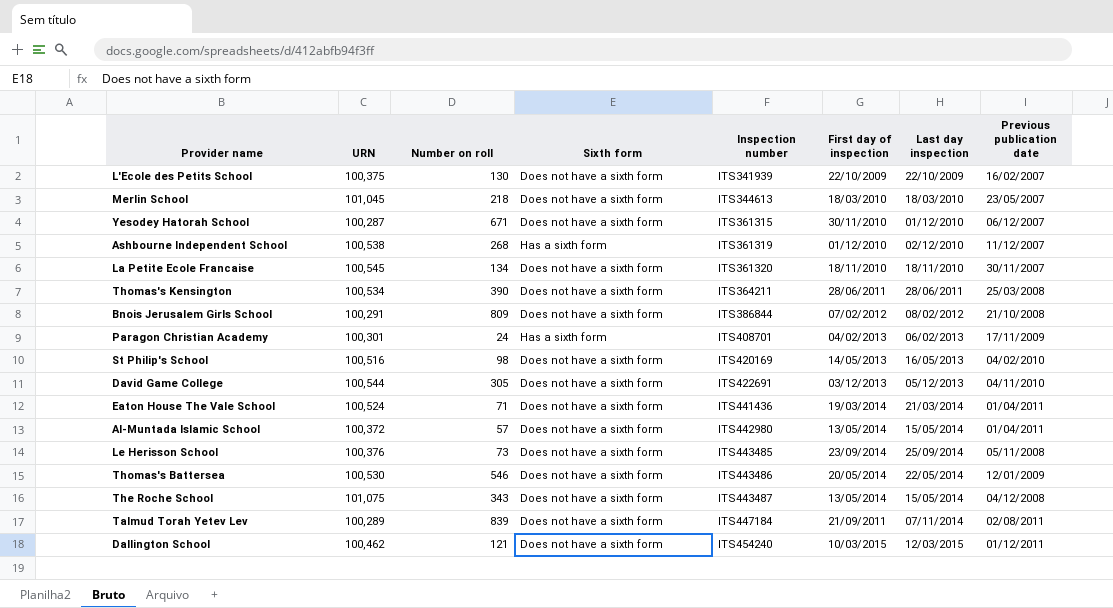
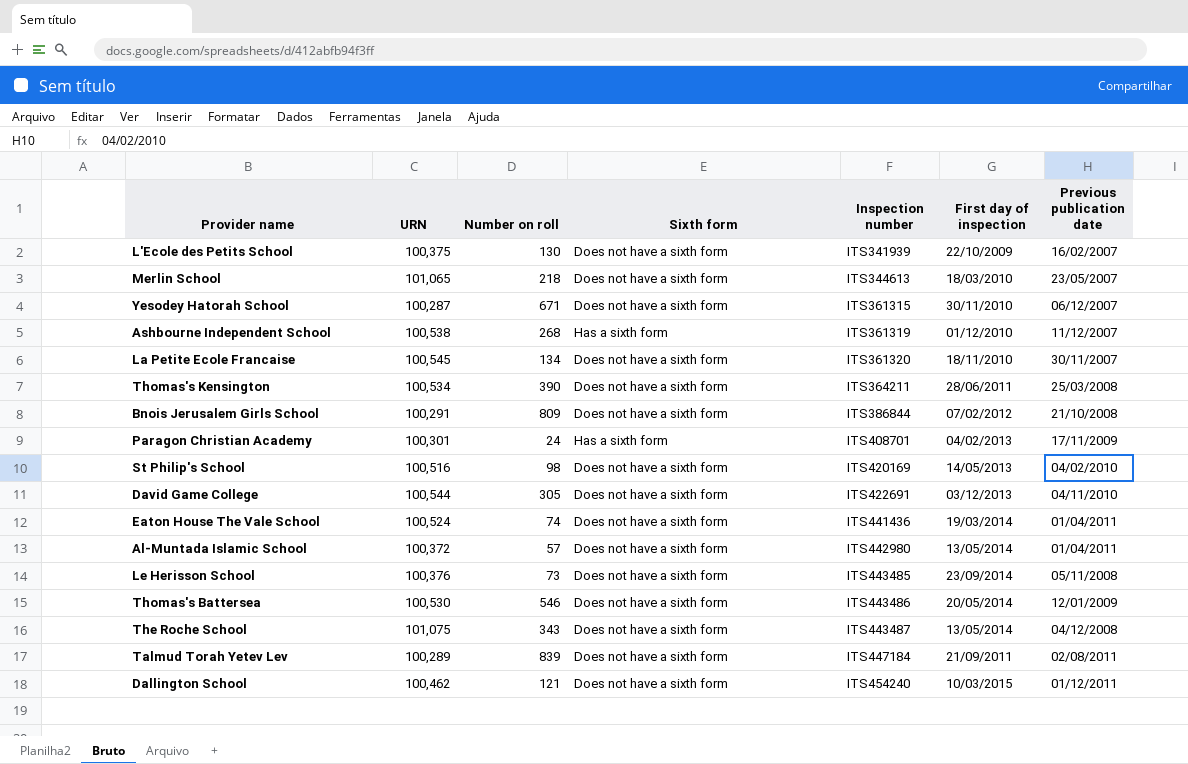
column Last day inspection | position: 7 -> none
Merlin School | URN: 101,045 -> 101,065
Eaton House The Vale School | Number on roll: 71 -> 74

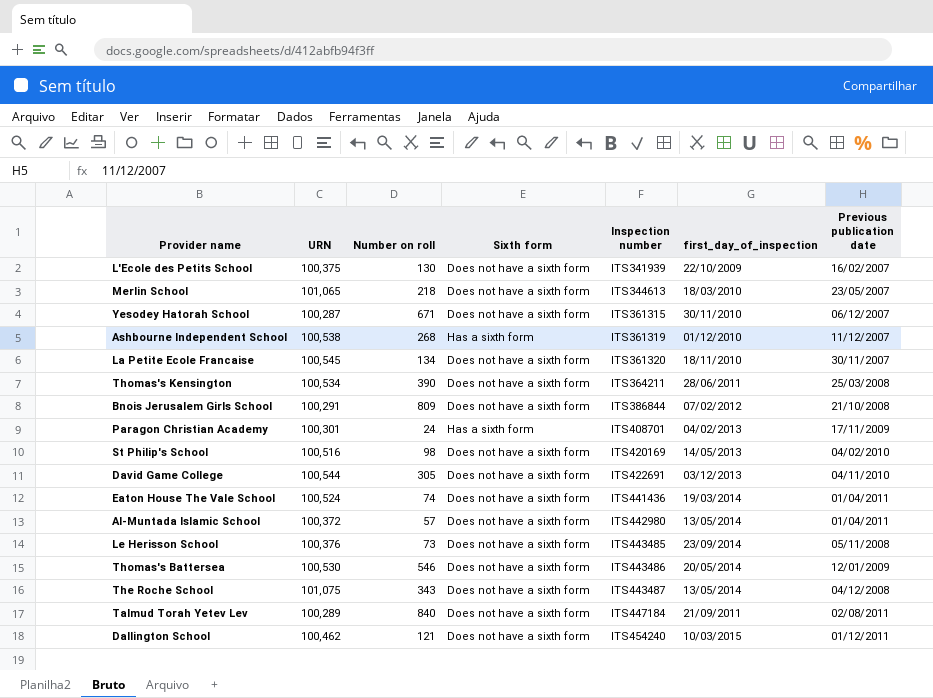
column name: First day of inspection -> first_day_of_inspection
Talmud Torah Yetev Lev | Number on roll: 839 -> 840

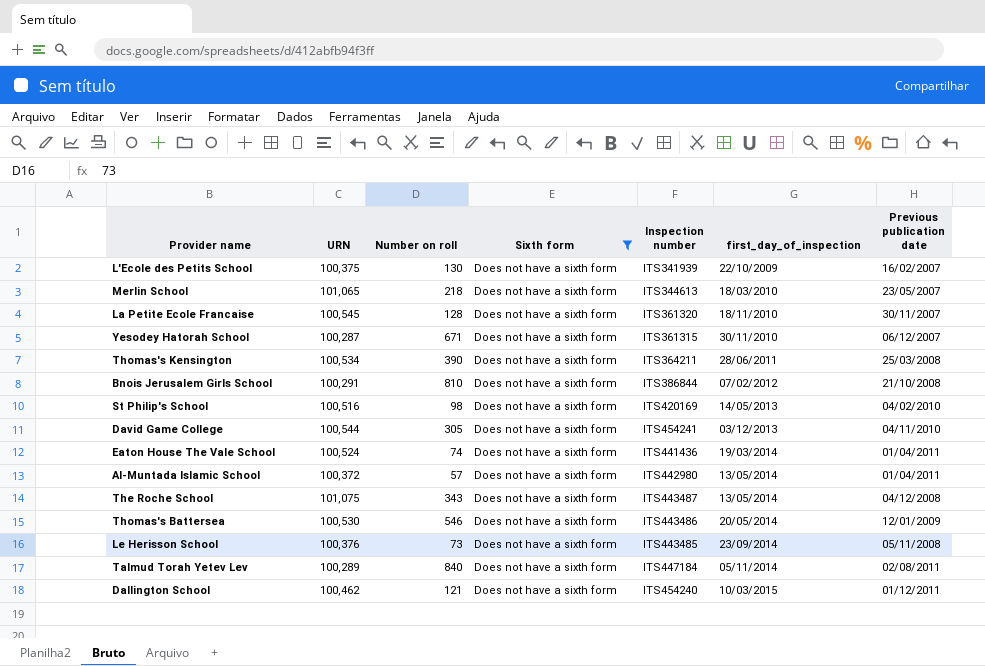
filter: none -> Sixth form = Does not have a sixth form
row order: Inspection number ascending -> first_day_of_inspection ascending
La Petite Ecole Francaise | Number on roll: 134 -> 128
Bnois Jerusalem Girls School | Number on roll: 809 -> 810
David Game College | Inspection number: ITS422691 -> ITS454241
Talmud Torah Yetev Lev | first_day_of_inspection: 21/09/2011 -> 05/11/2014

